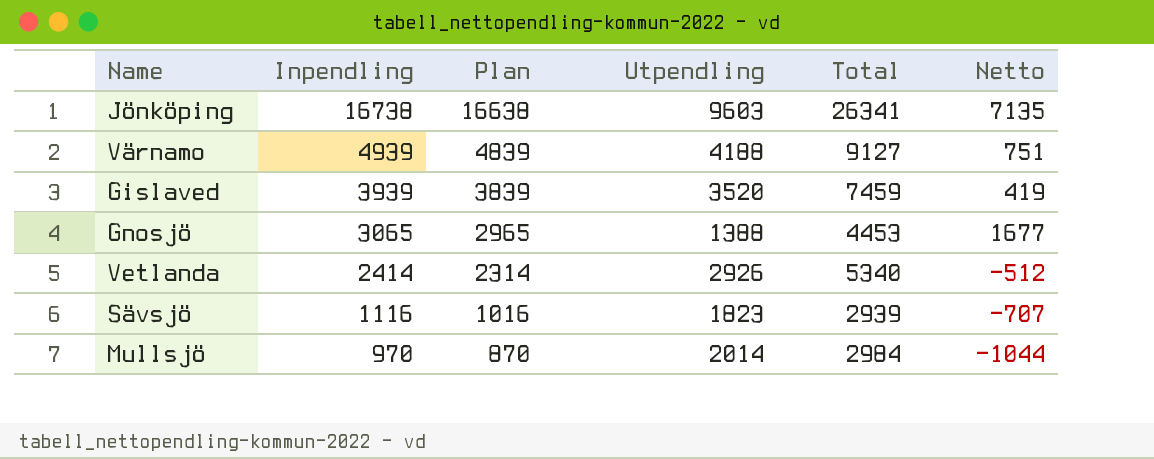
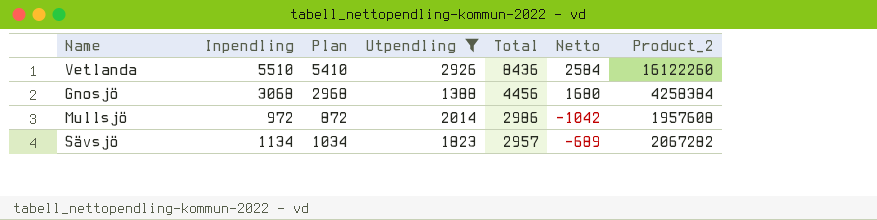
filter: none -> Utpendling <= 2926
row order: Inpendling descending -> Total descending
column Product_2 | formula: none -> [Inpendling] * [Utpendling]
Vetlanda | Inpendling: 2414 -> 5510
Vetlanda | Plan: 2314 -> 5410
Vetlanda | Total: 5340 -> 8436
Vetlanda | Netto: -512 -> 2584
Gnosjö | Inpendling: 3065 -> 3068
Gnosjö | Plan: 2965 -> 2968
Gnosjö | Total: 4453 -> 4456
Gnosjö | Netto: 1677 -> 1680
Mullsjö | Inpendling: 970 -> 972
Mullsjö | Plan: 870 -> 872
Mullsjö | Total: 2984 -> 2986
Mullsjö | Netto: -1044 -> -1042
Sävsjö | Inpendling: 1116 -> 1134
Sävsjö | Plan: 1016 -> 1034
Sävsjö | Total: 2939 -> 2957
Sävsjö | Netto: -707 -> -689

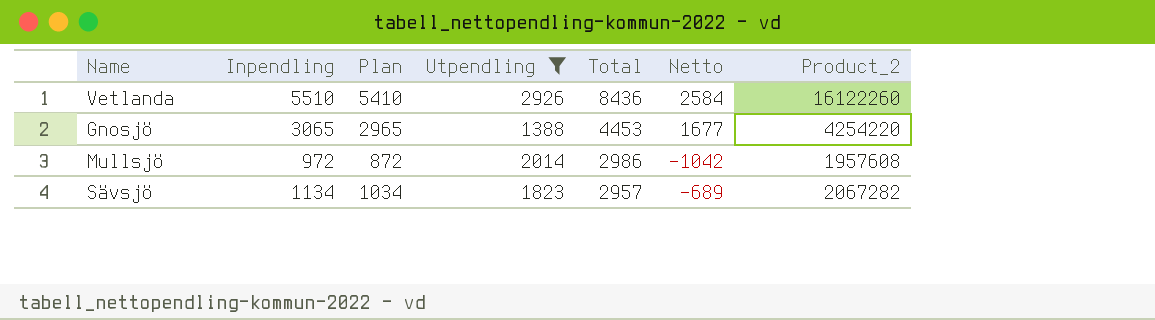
Gnosjö | Inpendling: 3068 -> 3065
Gnosjö | Plan: 2968 -> 2965
Gnosjö | Total: 4456 -> 4453
Gnosjö | Netto: 1680 -> 1677
Gnosjö | Product_2: 4258384 -> 4254220

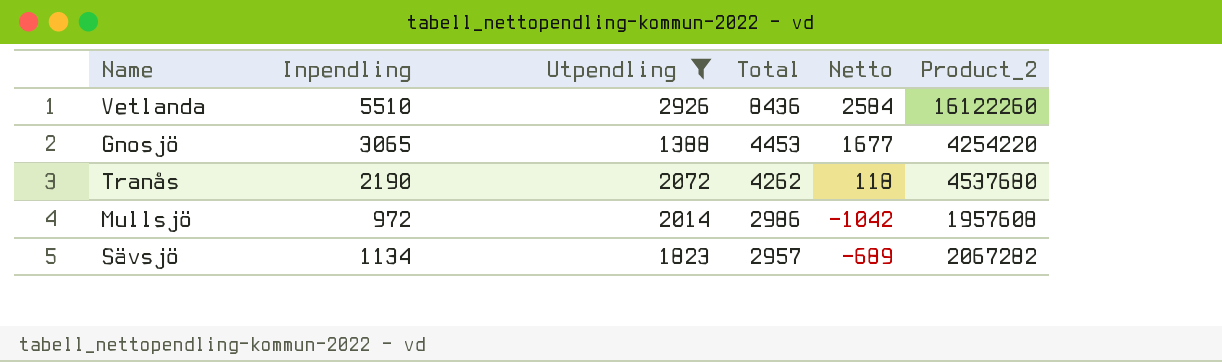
column Plan | formula: [Inpendling] - 100 -> none
row Tranås: none -> 2190 | 2072 | 4262 | 118 | 4537680

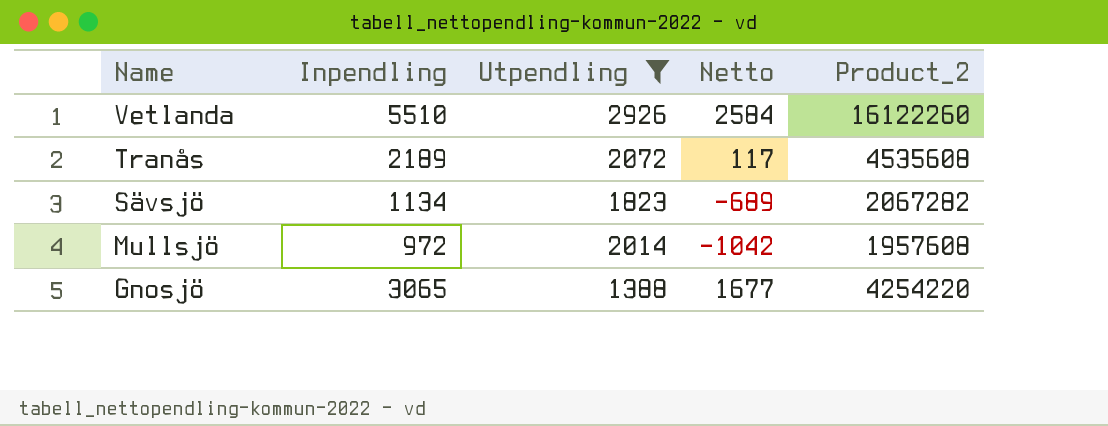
row order: Total descending -> Name descending
column Total | formula: [Inpendling] + [Utpendling] -> none
Tranås | Inpendling: 2190 -> 2189
Tranås | Netto: 118 -> 117
Tranås | Product_2: 4537680 -> 4535608

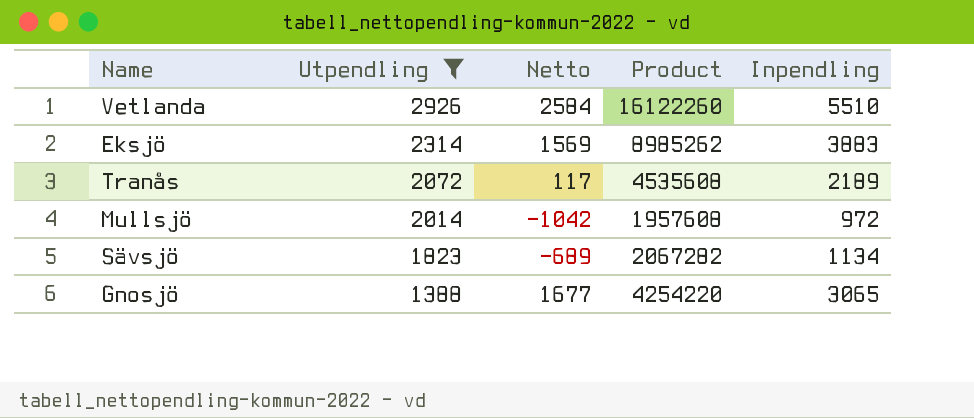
row order: Name descending -> Utpendling descending
column name: Product_2 -> Product
column Inpendling | position: 2 -> 5
row Eksjö: none -> 2314 | 1569 | 8985262 | 3883

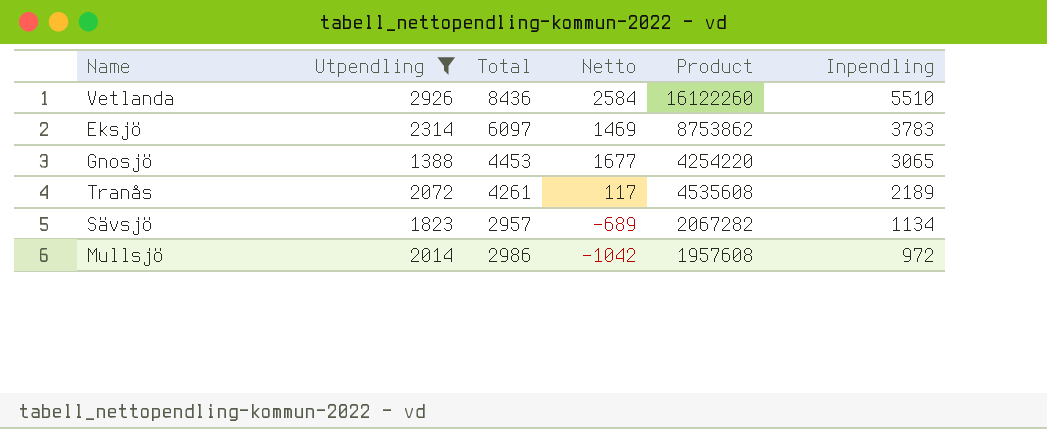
row order: Utpendling descending -> Inpendling descending
column Total | formula: none -> [Utpendling] + [Inpendling]
Eksjö | Netto: 1569 -> 1469
Eksjö | Product: 8985262 -> 8753862
Eksjö | Inpendling: 3883 -> 3783

